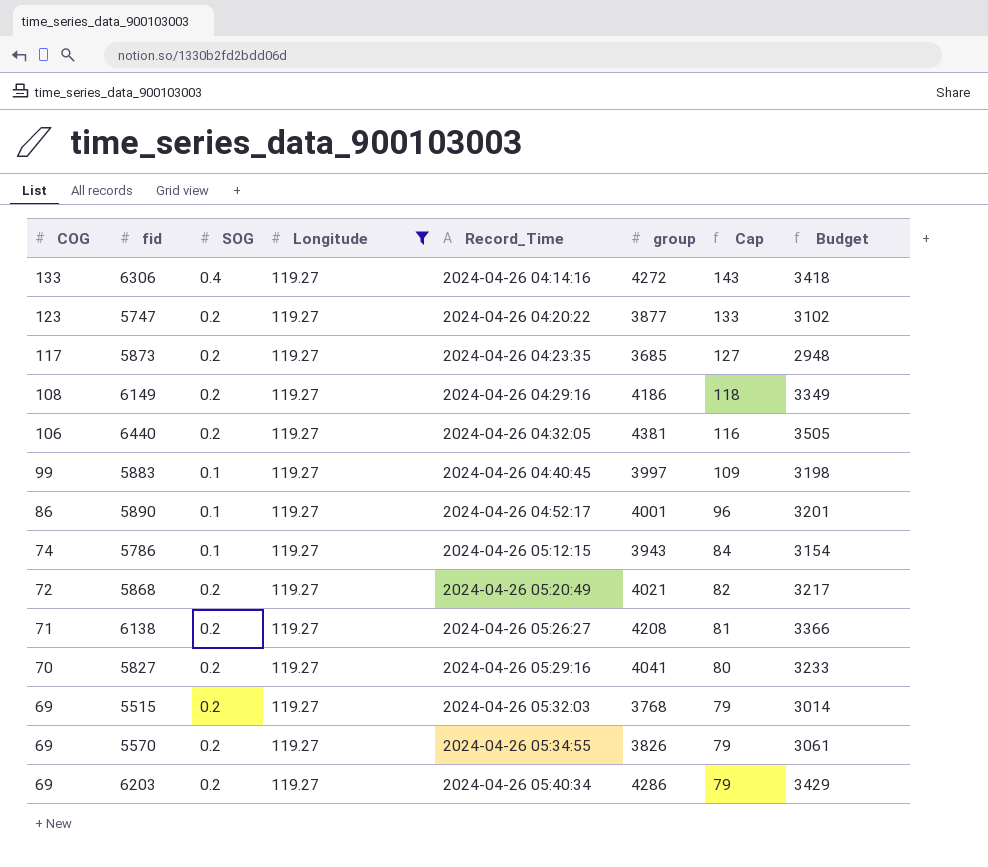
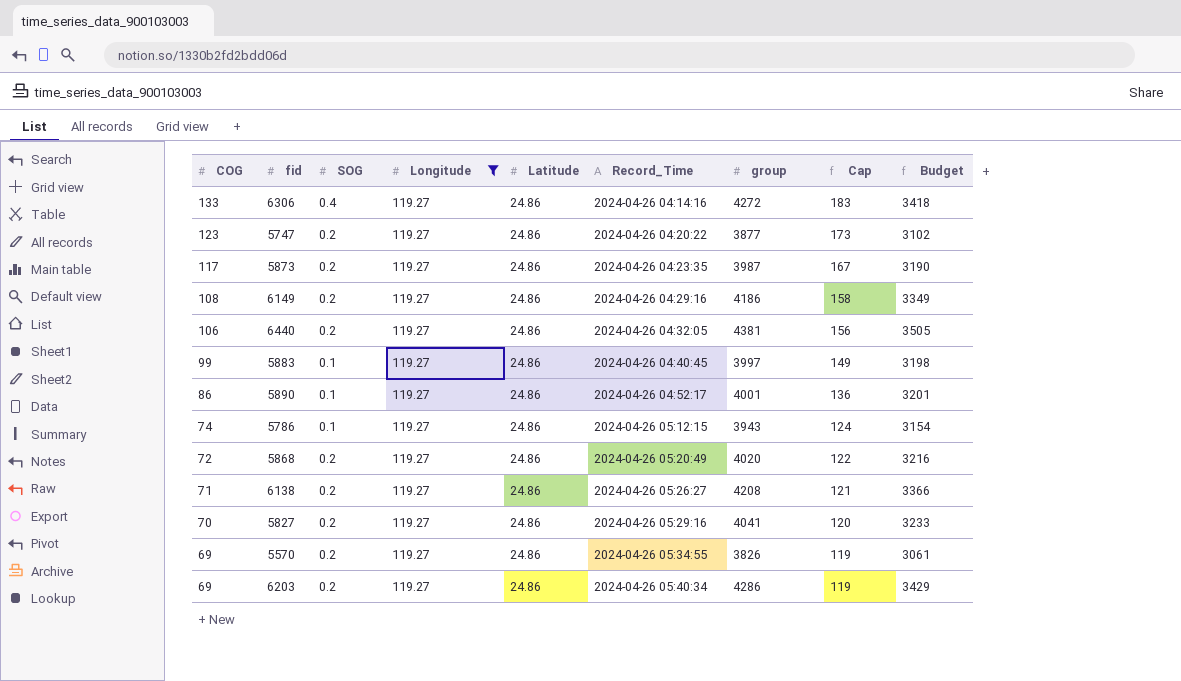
column Latitude | position: none -> 5
column Cap | formula: [COG] + 10 -> [COG] + 50
row 5515: 69 | 0.2 | 119.27 | 2024-04-26 05:32:03 | 3768 | 79 | 3014 -> none
5873 | group: 3685 -> 3987
5873 | Budget: 2948 -> 3190
5868 | group: 4021 -> 4020
5868 | Budget: 3217 -> 3216

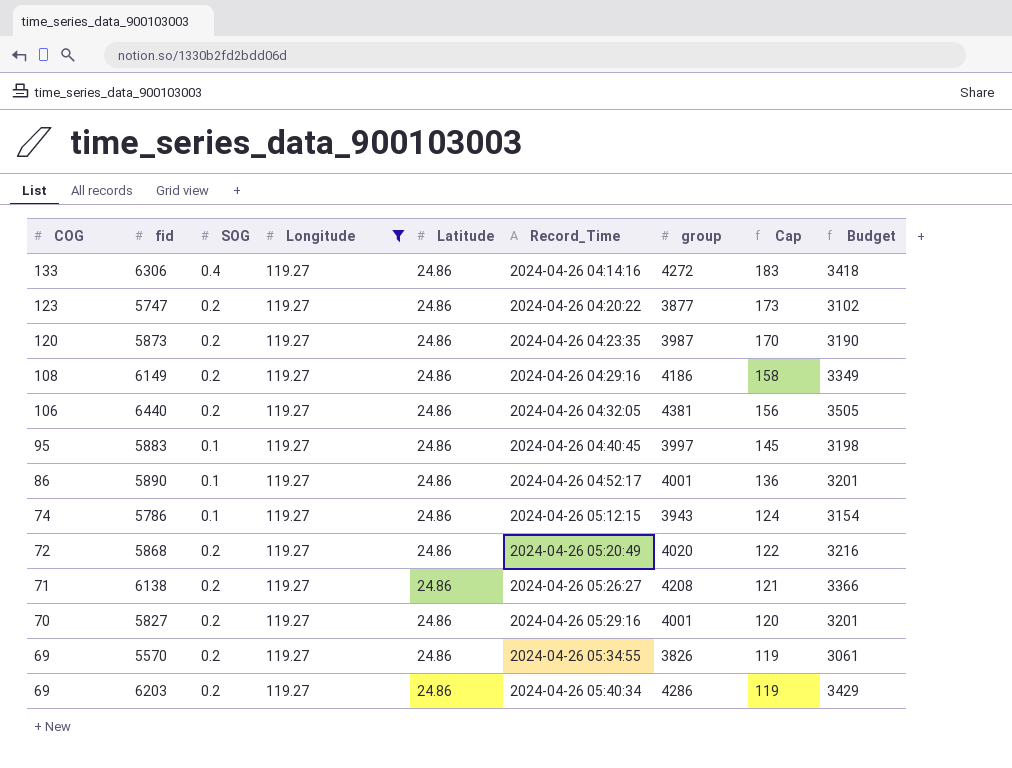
5873 | COG: 117 -> 120
5873 | Cap: 167 -> 170
5883 | COG: 99 -> 95
5883 | Cap: 149 -> 145
5827 | group: 4041 -> 4001
5827 | Budget: 3233 -> 3201

